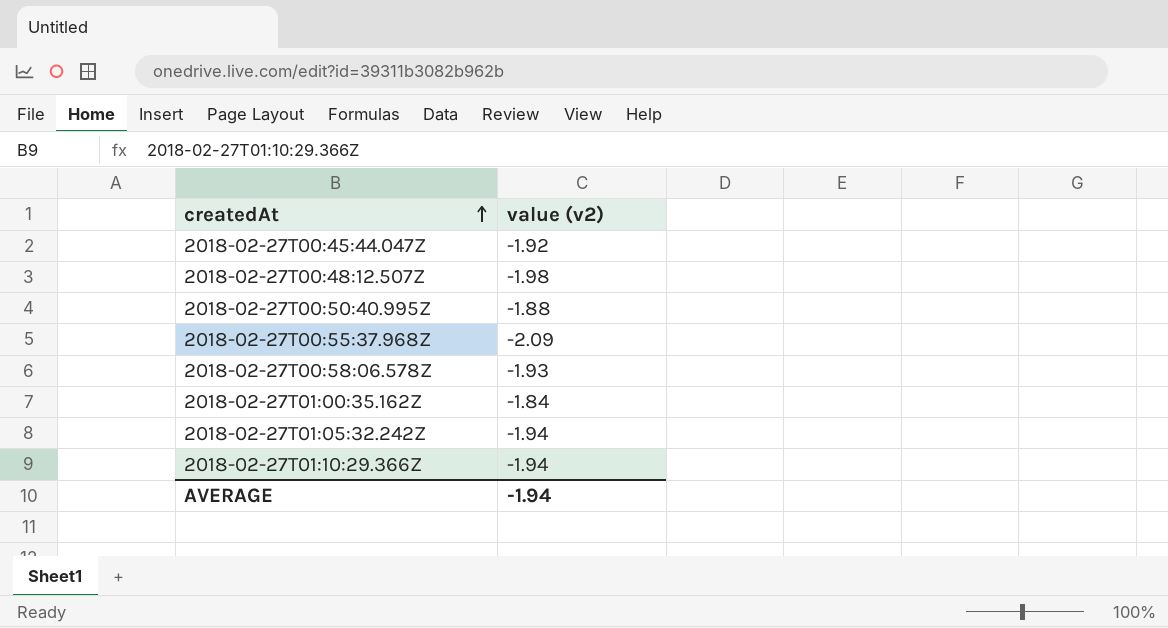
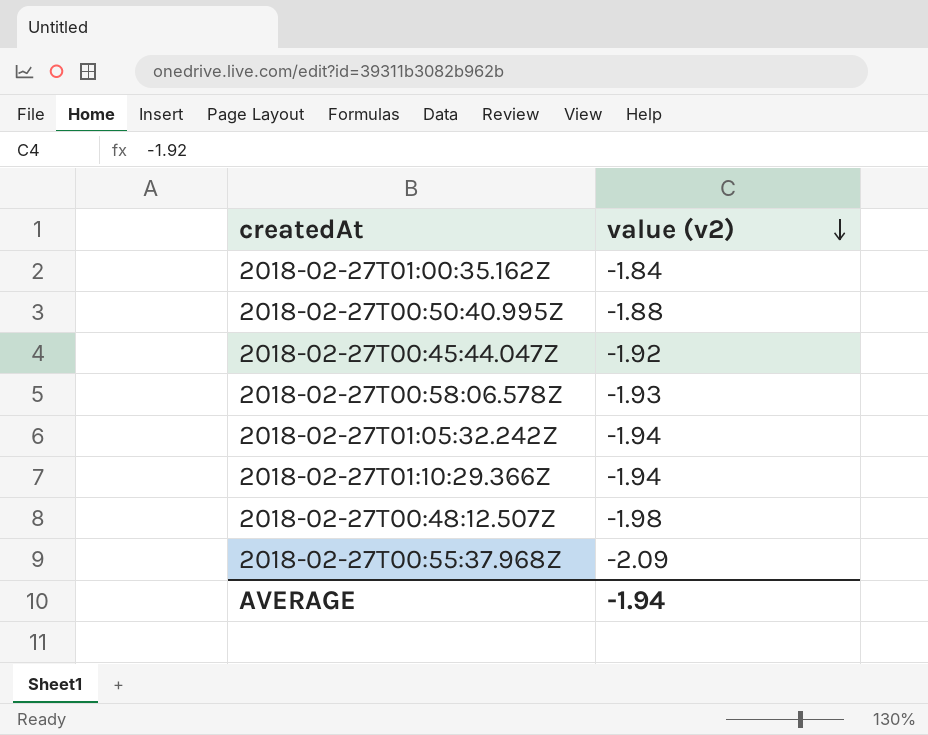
row order: createdAt ascending -> value (v2) descending

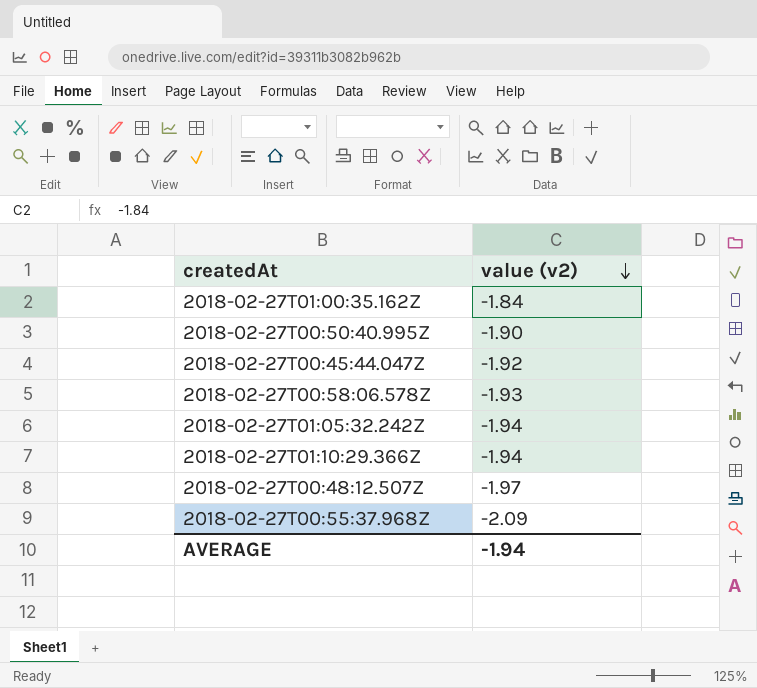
2018-02-27T00:50:40.995Z | value (v2): -1.88 -> -1.90
2018-02-27T00:48:12.507Z | value (v2): -1.98 -> -1.97

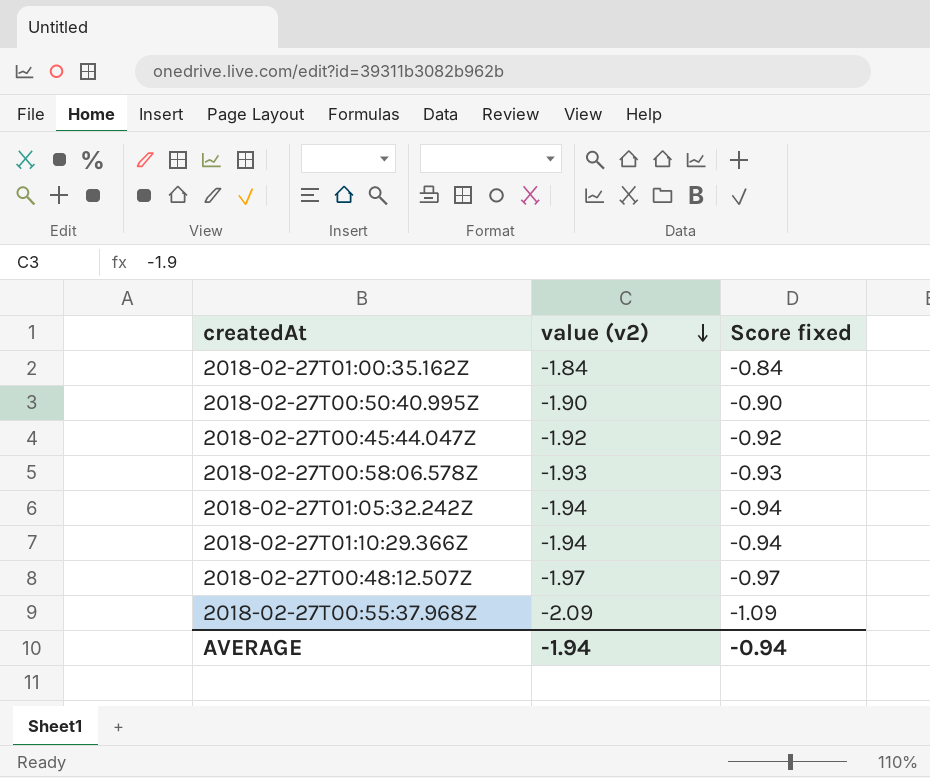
column Score fixed | formula: none -> [value (v2)] + 1

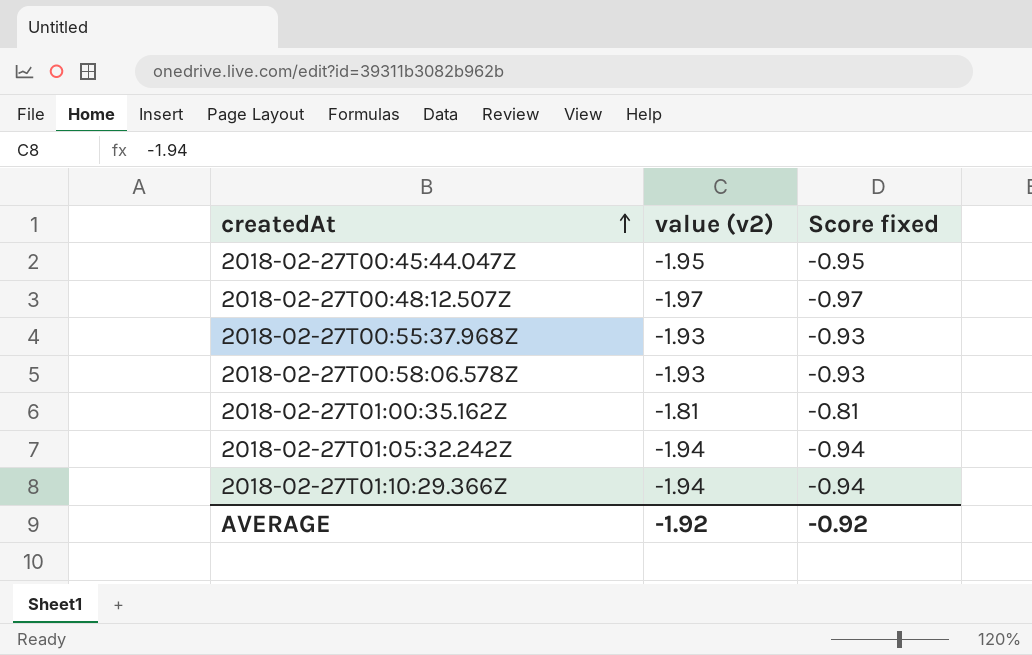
row order: value (v2) descending -> createdAt ascending
row 2018-02-27T00:50:40.995Z: -1.90 | -0.90 -> none
2018-02-27T00:45:44.047Z | value (v2): -1.92 -> -1.95
2018-02-27T00:45:44.047Z | Score fixed: -0.92 -> -0.95
2018-02-27T00:55:37.968Z | value (v2): -2.09 -> -1.93
2018-02-27T00:55:37.968Z | Score fixed: -1.09 -> -0.93
2018-02-27T01:00:35.162Z | value (v2): -1.84 -> -1.81
2018-02-27T01:00:35.162Z | Score fixed: -0.84 -> -0.81
AVERAGE | value (v2): -1.94 -> -1.92
AVERAGE | Score fixed: -0.94 -> -0.92

